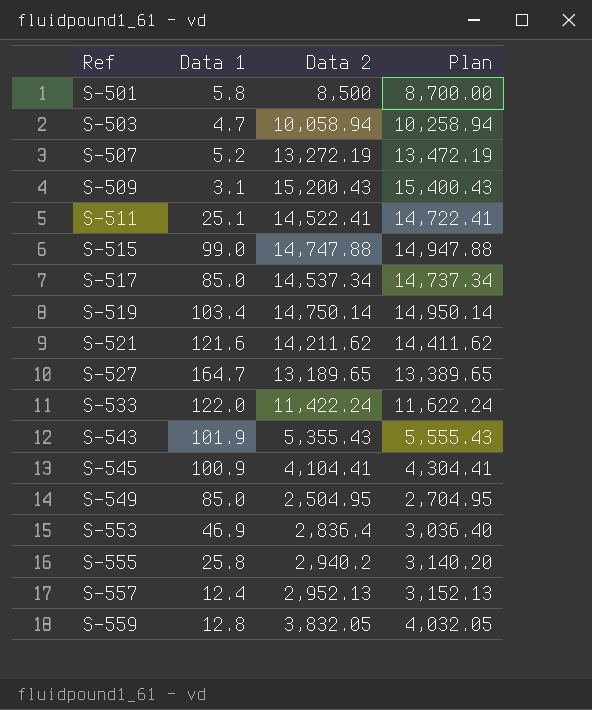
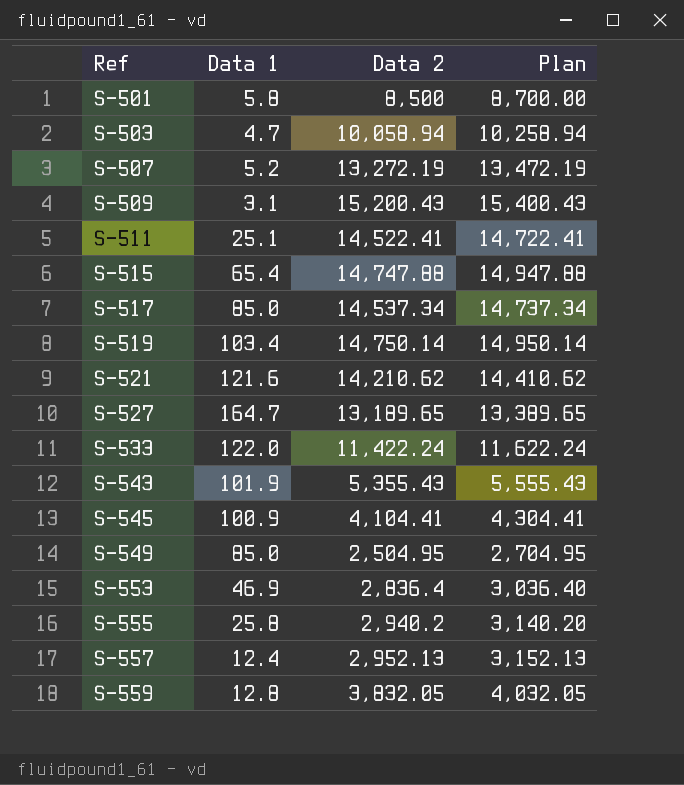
S-515 | Data 1: 99.0 -> 65.4
S-521 | Data 2: 14,211.62 -> 14,210.62
S-521 | Plan: 14,411.62 -> 14,410.62

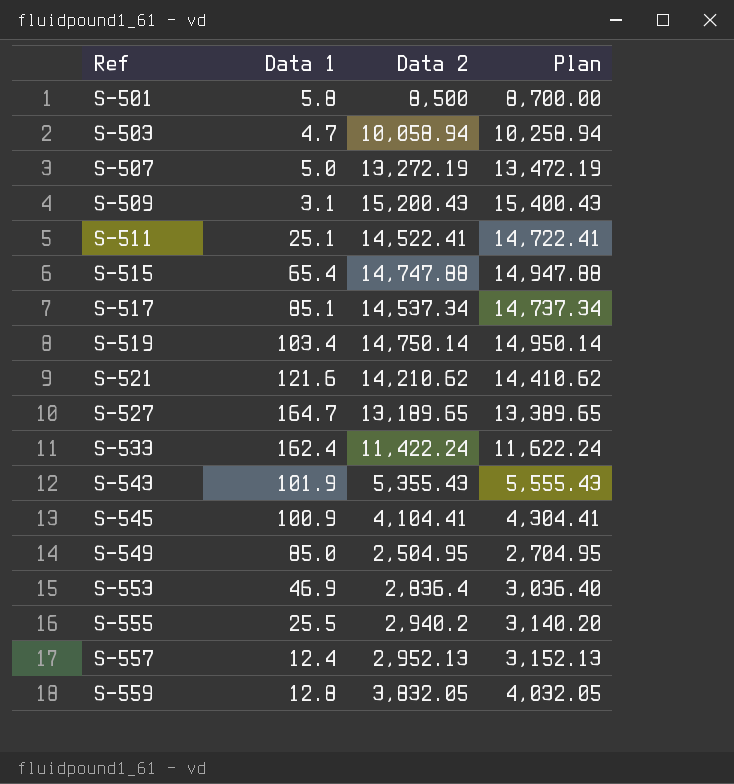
S-507 | Data 1: 5.2 -> 5.0
S-517 | Data 1: 85.0 -> 85.1
S-533 | Data 1: 122.0 -> 162.4
S-555 | Data 1: 25.8 -> 25.5

